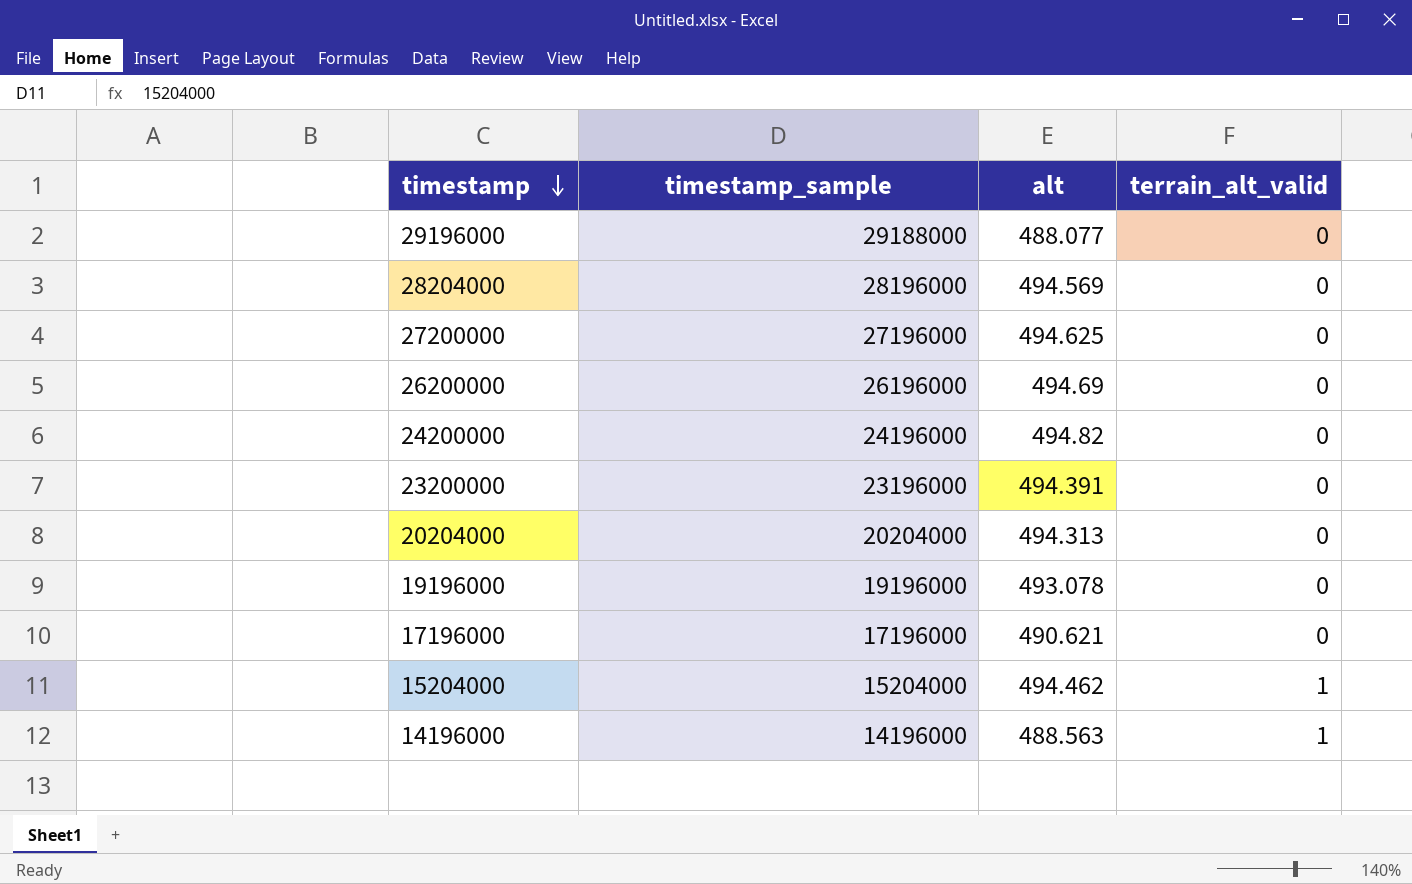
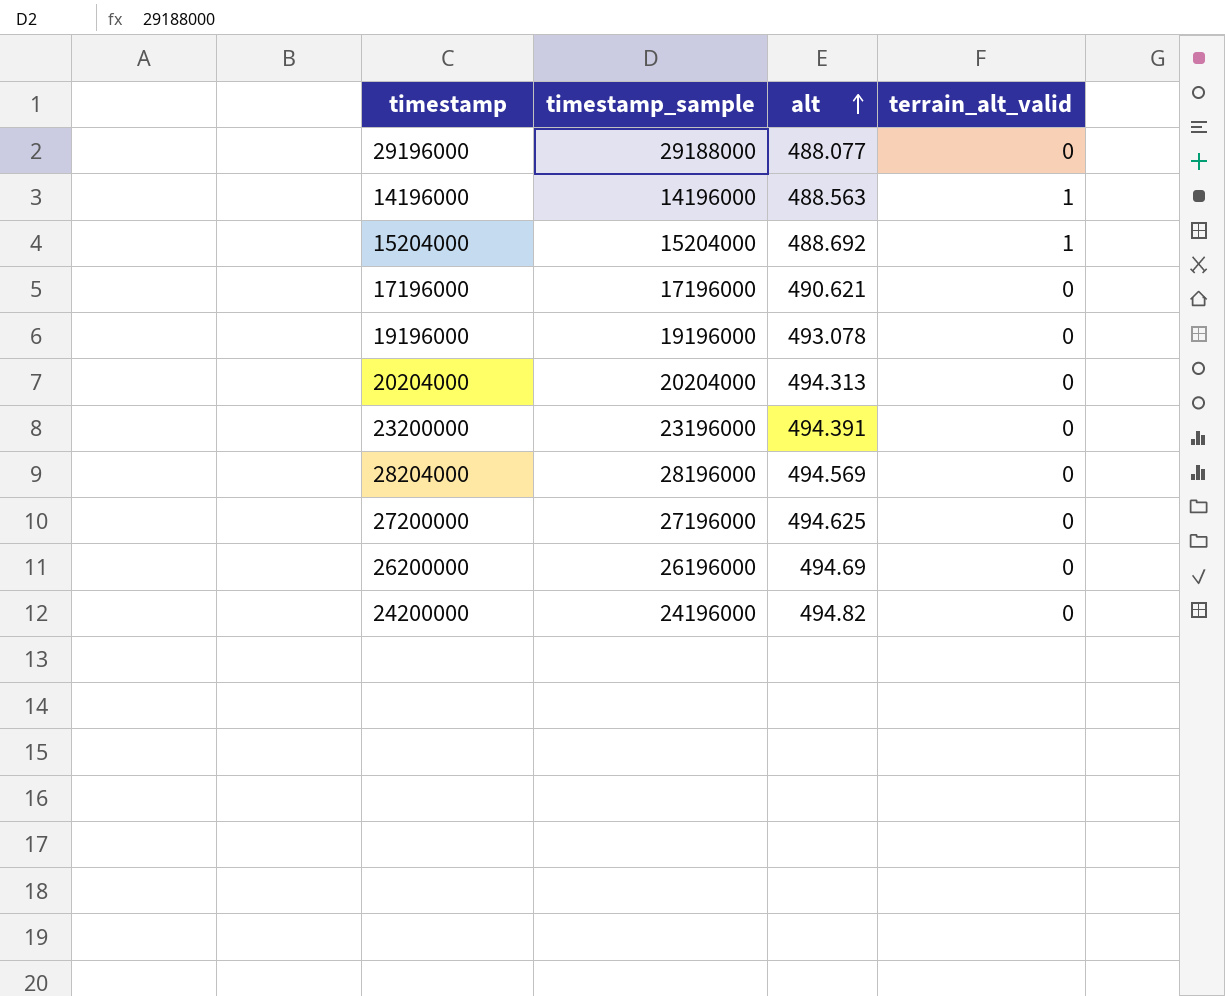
row order: timestamp descending -> alt ascending
15204000 | alt: 494.462 -> 488.692

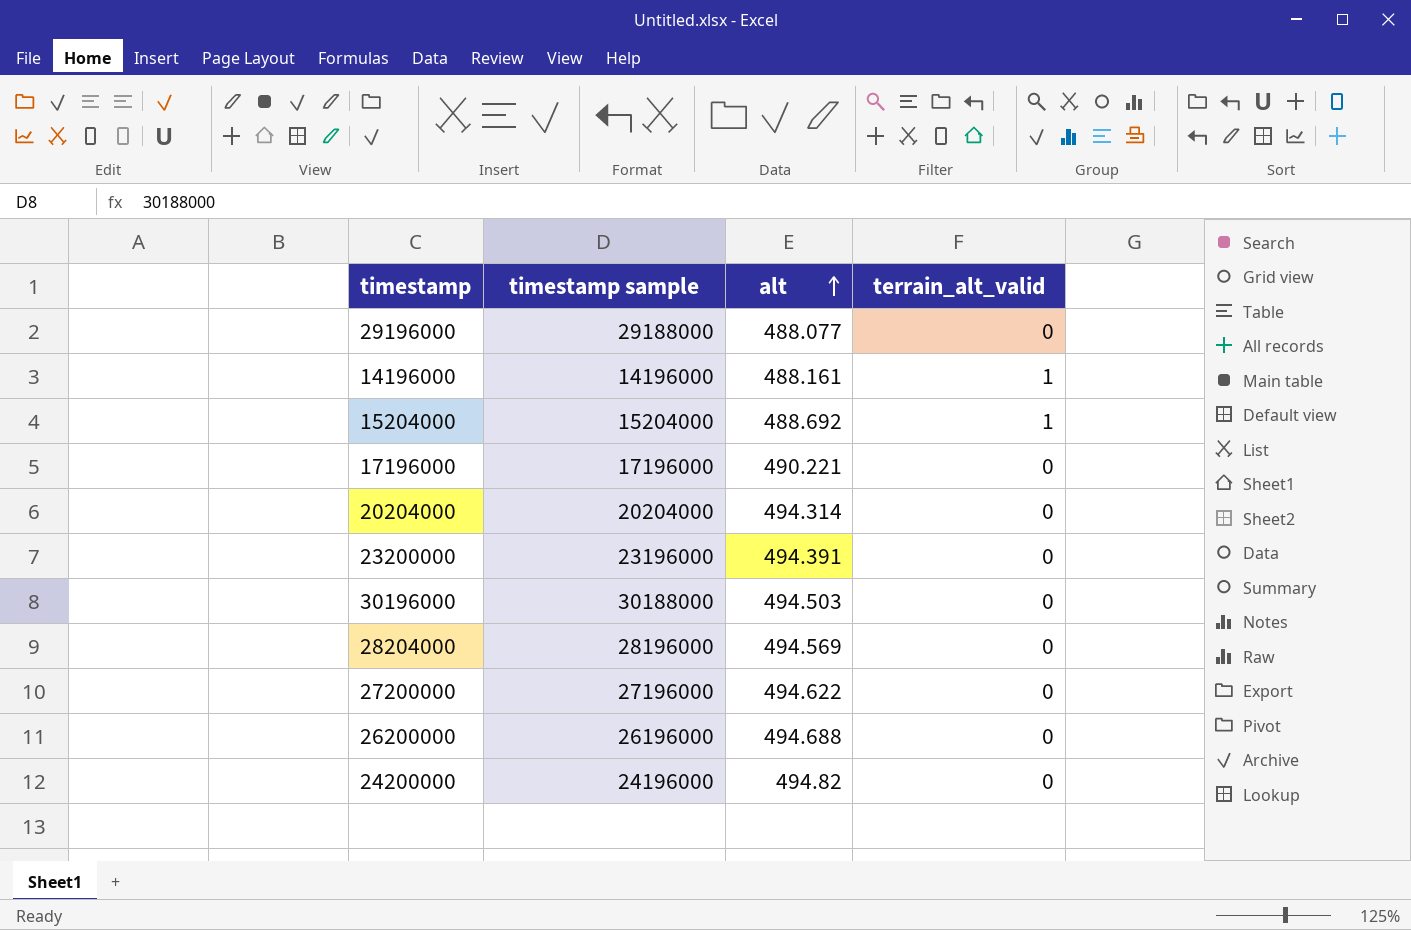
column name: timestamp_sample -> timestamp sample
row 19196000: 19196000 | 493.078 | 0 -> none
14196000 | alt: 488.563 -> 488.161
17196000 | alt: 490.621 -> 490.221
20204000 | alt: 494.313 -> 494.314
row 30196000: none -> 30188000 | 494.503 | 0
27200000 | alt: 494.625 -> 494.622
26200000 | alt: 494.69 -> 494.688

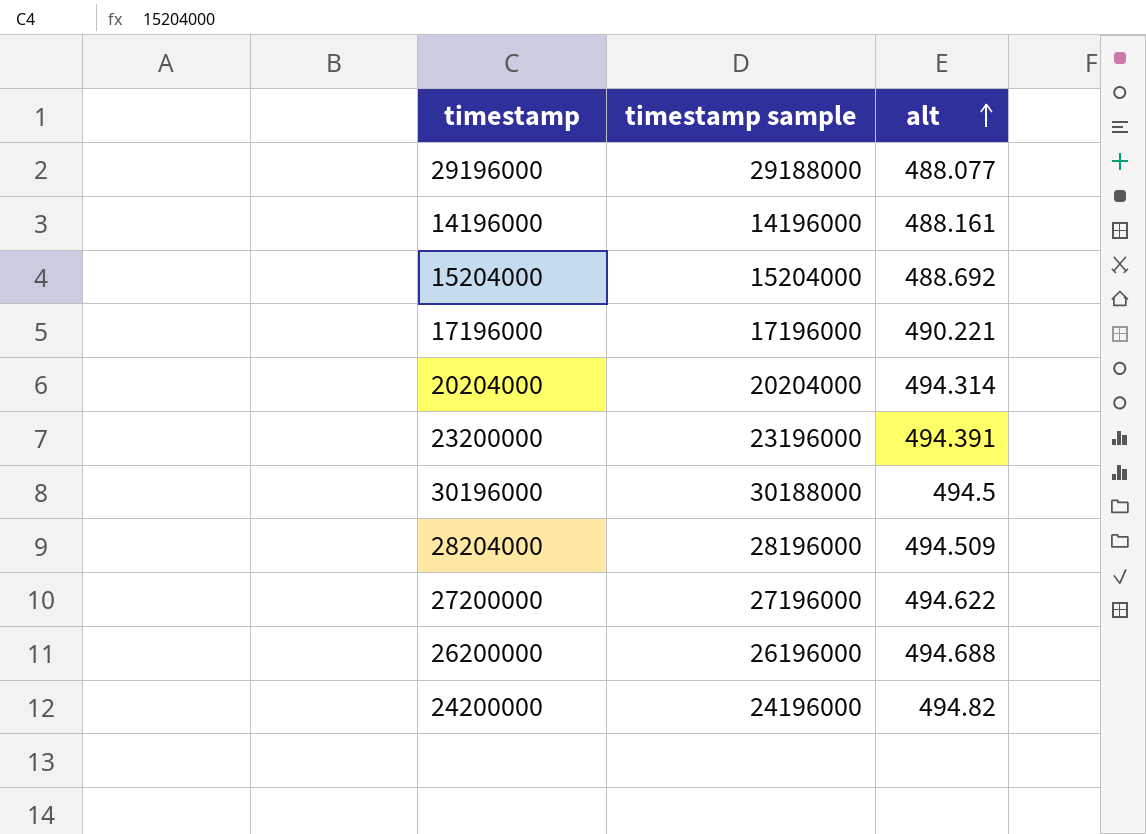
column terrain_alt_valid | position: 4 -> none
30196000 | alt: 494.503 -> 494.5
28204000 | alt: 494.569 -> 494.509

